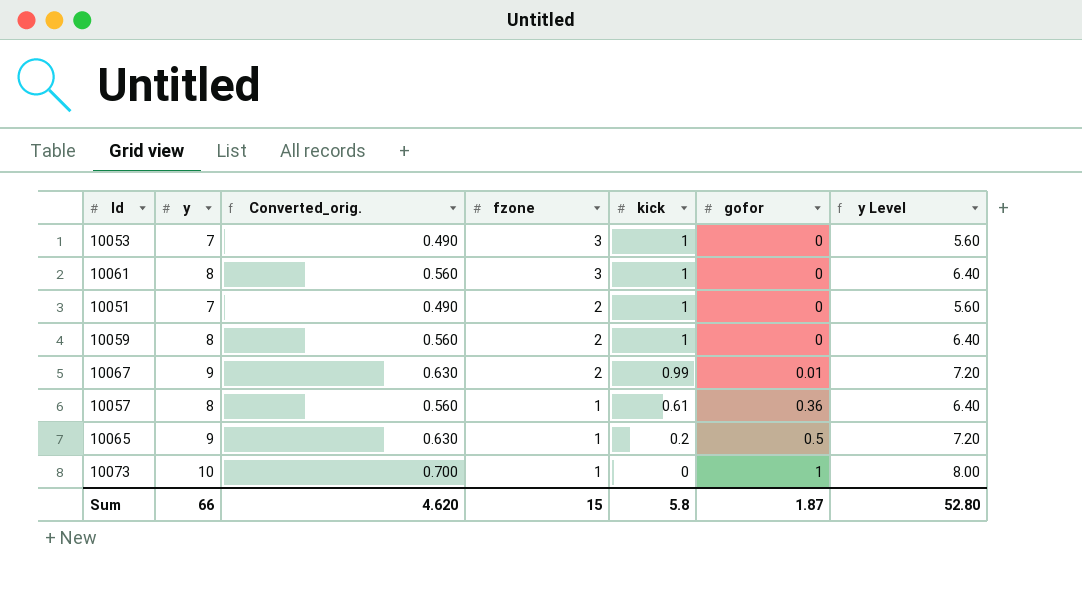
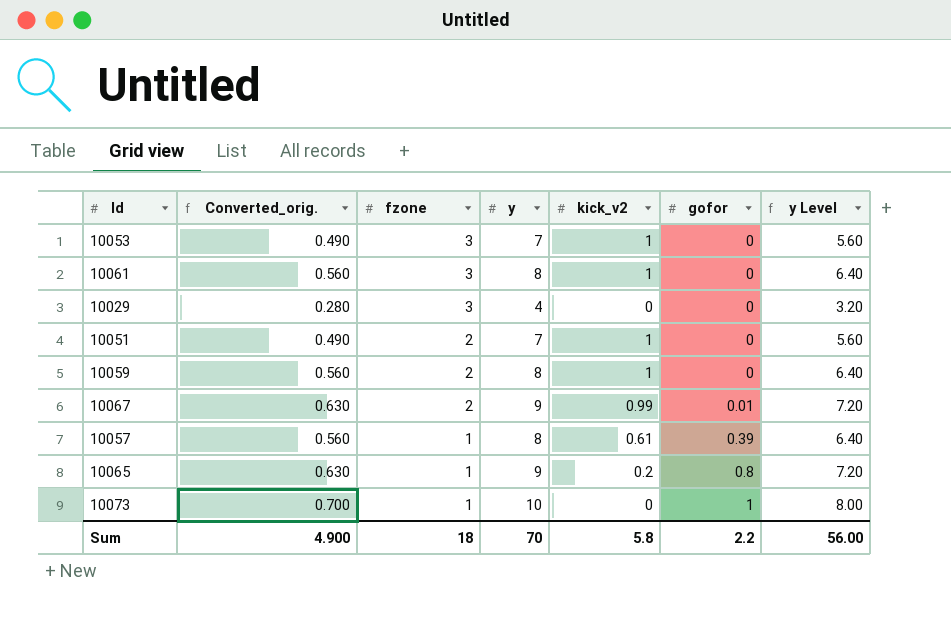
column y | position: 2 -> 4
column name: kick -> kick_v2
row 10029: none -> 0.280 | 3 | 4 | 0 | 0 | 3.20
10057 | gofor: 0.36 -> 0.39
10065 | gofor: 0.5 -> 0.8
Sum | Converted_orig.: 4.620 -> 4.900
Sum | fzone: 15 -> 18
Sum | y: 66 -> 70
Sum | gofor: 1.87 -> 2.2
Sum | y Level: 52.80 -> 56.00

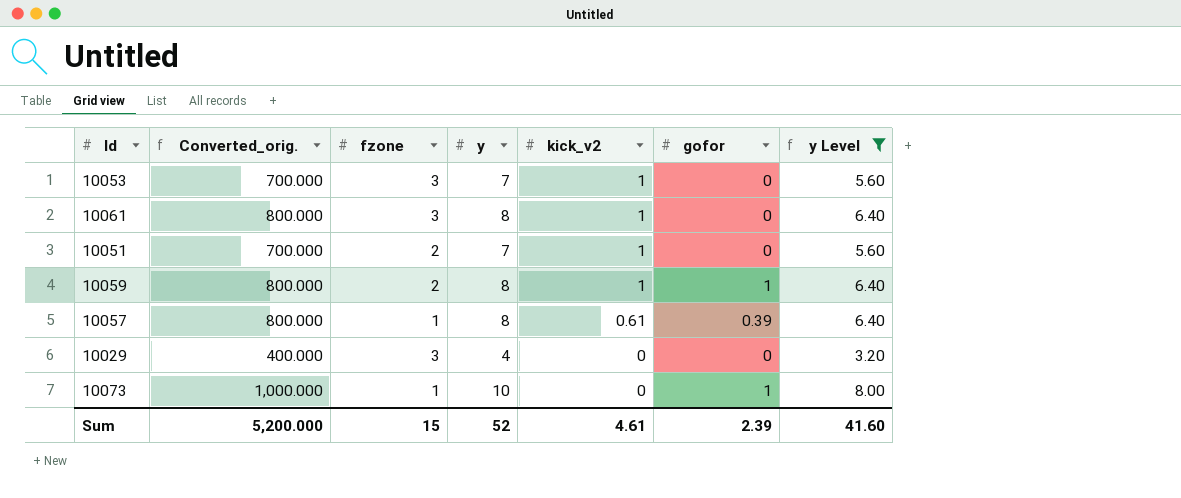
filter: none -> y Level != 7.20
row order: fzone descending -> kick_v2 descending
column Converted_orig. | formula: [y] * 0.07 -> [y] * 100
10059 | gofor: 0 -> 1
Sum | Converted_orig.: 4.900 -> 5,200.000
Sum | fzone: 18 -> 15
Sum | y: 70 -> 52
Sum | kick_v2: 5.8 -> 4.61
Sum | gofor: 2.2 -> 2.39
Sum | y Level: 56.00 -> 41.60

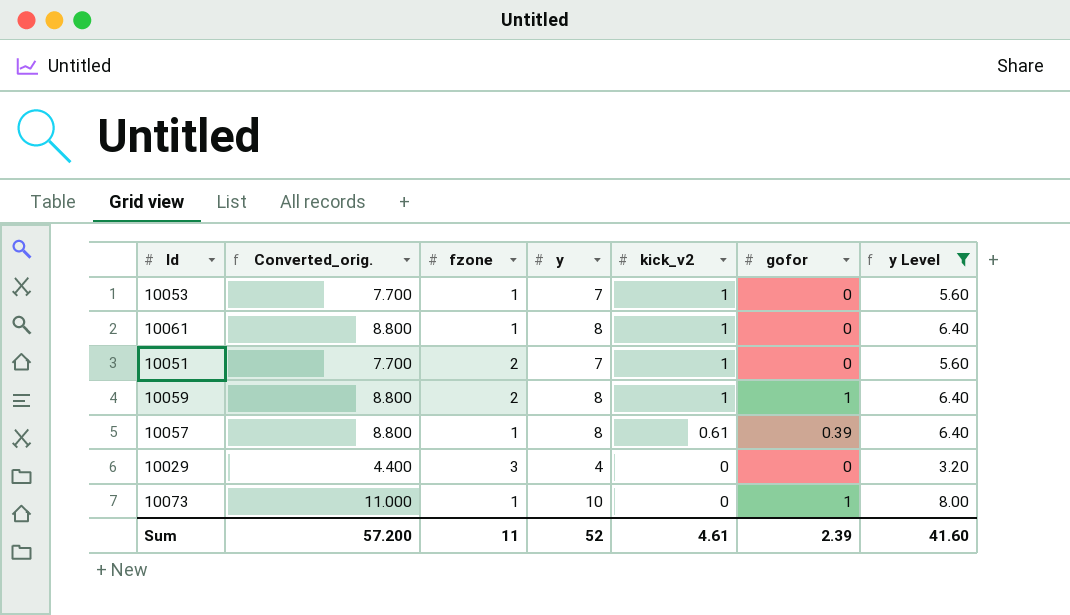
column Converted_orig. | formula: [y] * 100 -> [y] * 1.1
10053 | fzone: 3 -> 1
10061 | fzone: 3 -> 1
Sum | Converted_orig.: 5,200.000 -> 57.200
Sum | fzone: 15 -> 11

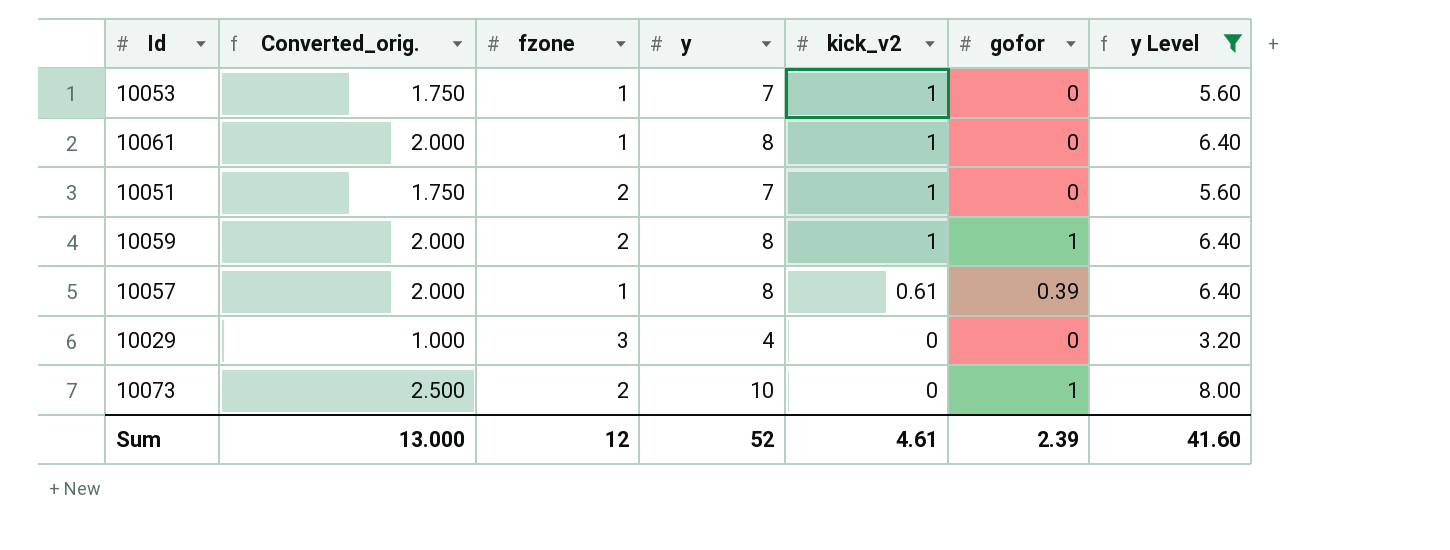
column Converted_orig. | formula: [y] * 1.1 -> [y] * 0.25
10073 | fzone: 1 -> 2
Sum | Converted_orig.: 57.200 -> 13.000
Sum | fzone: 11 -> 12

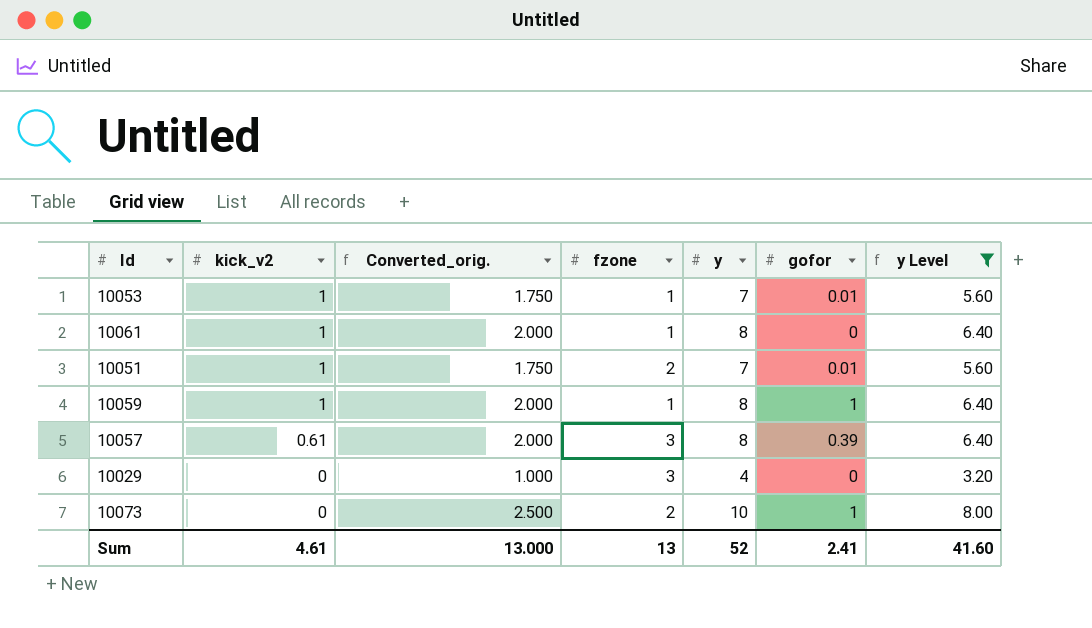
column kick_v2 | position: 5 -> 2
10053 | gofor: 0 -> 0.01
10051 | gofor: 0 -> 0.01
10059 | fzone: 2 -> 1
10057 | fzone: 1 -> 3
Sum | fzone: 12 -> 13
Sum | gofor: 2.39 -> 2.41

